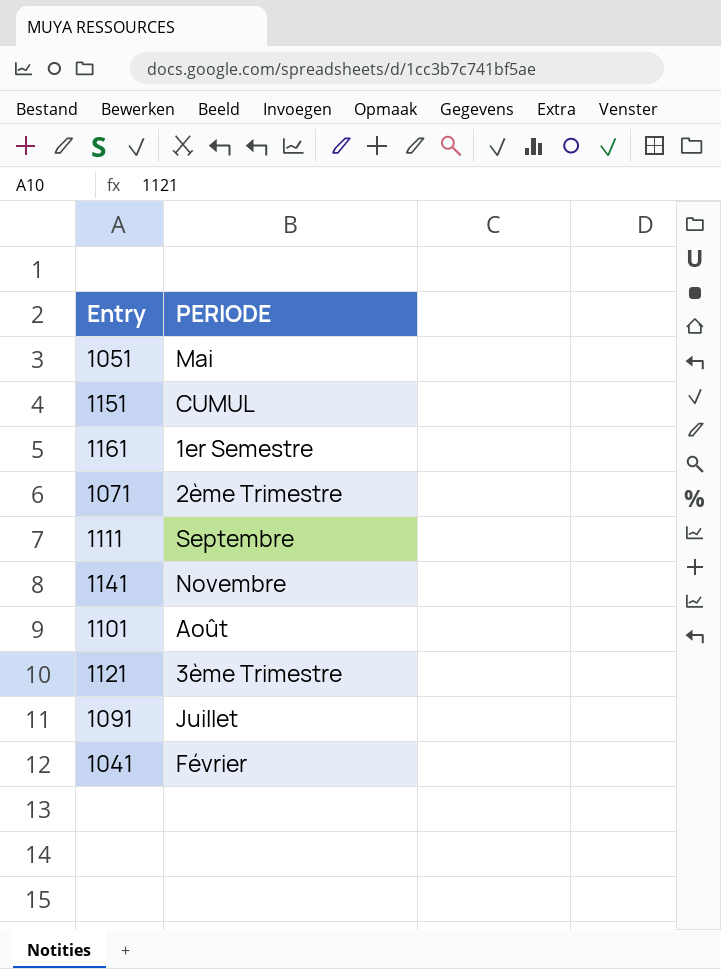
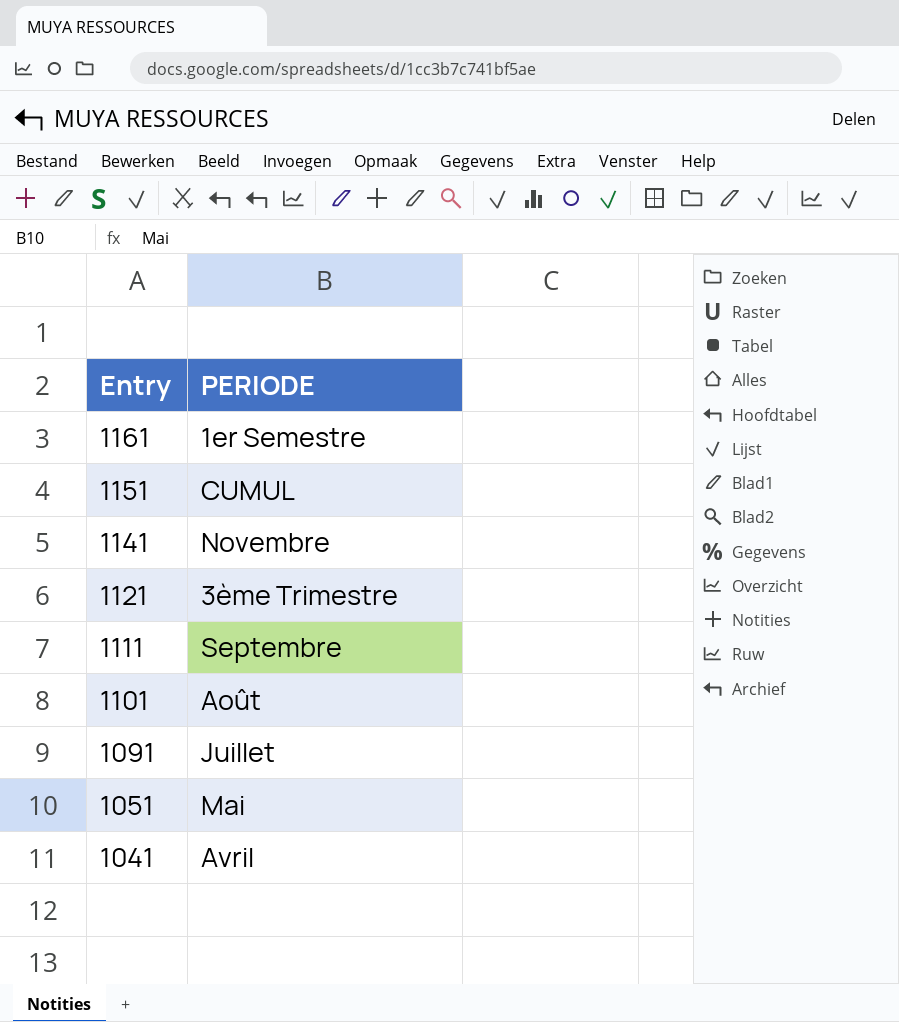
row order: none -> Entry descending
row 1071: 2ème Trimestre -> none
1041 | PERIODE: Février -> Avril

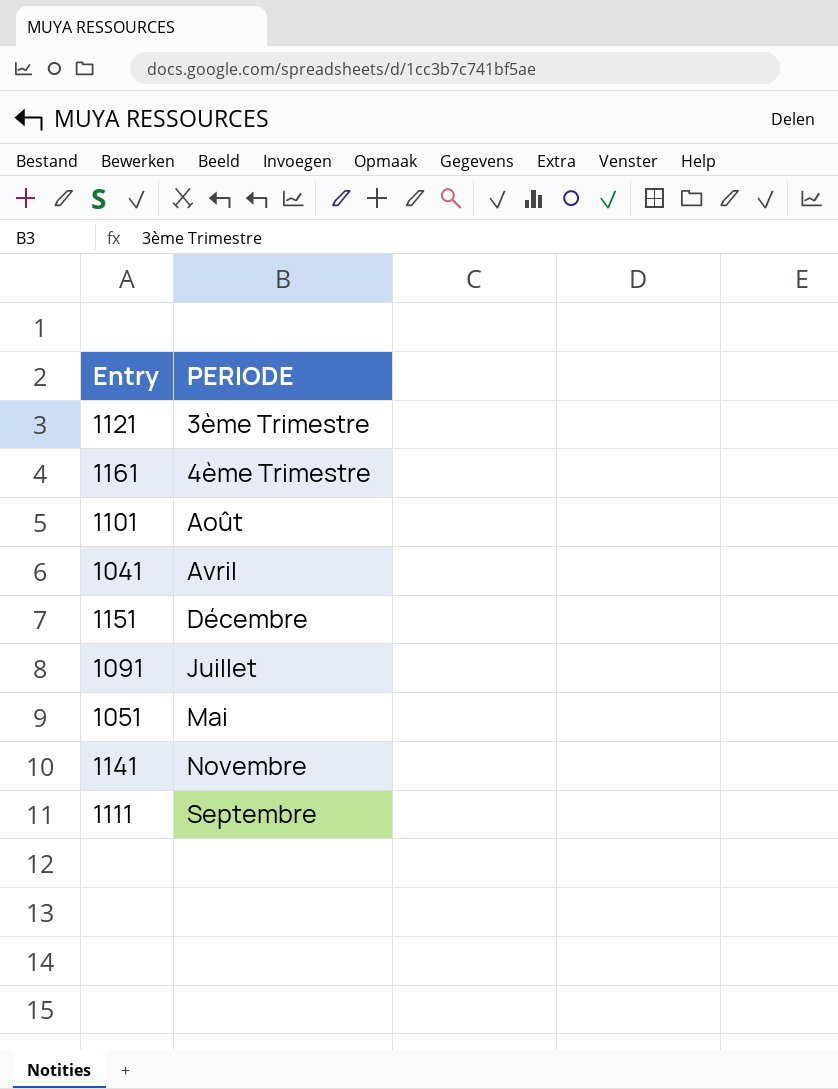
row order: Entry descending -> PERIODE ascending
1161 | PERIODE: 1er Semestre -> 4ème Trimestre
1151 | PERIODE: CUMUL -> Décembre

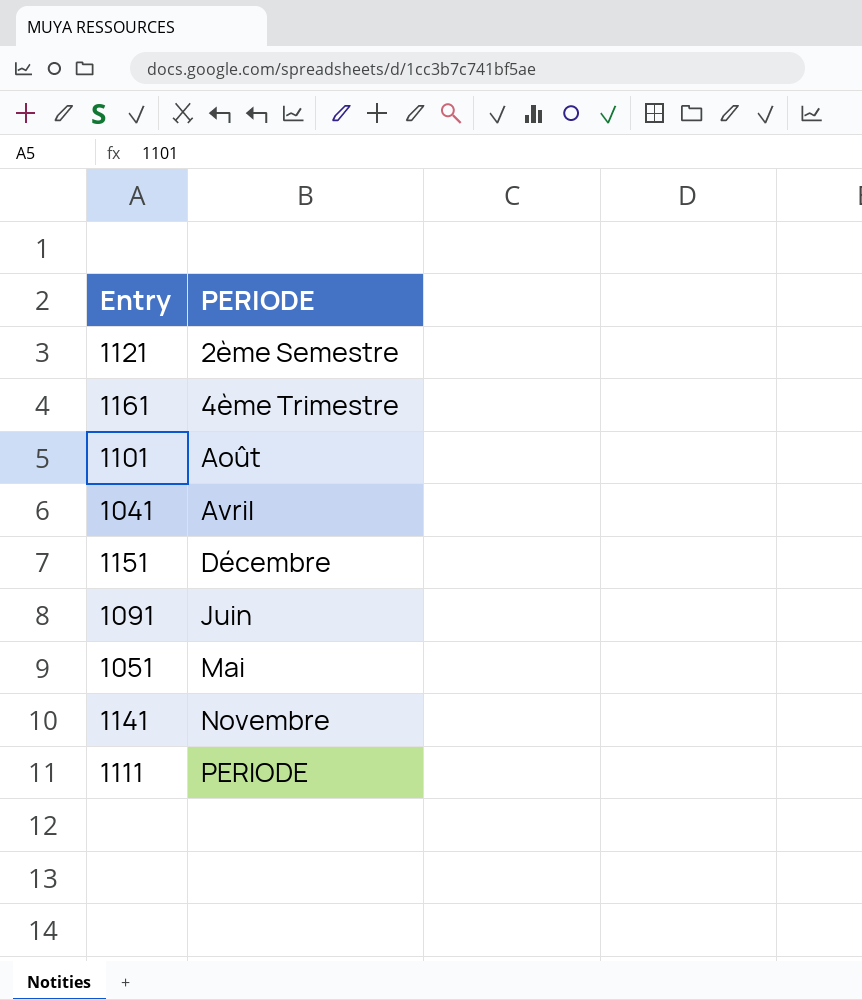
1121 | PERIODE: 3ème Trimestre -> 2ème Semestre
1091 | PERIODE: Juillet -> Juin
1111 | PERIODE: Septembre -> PERIODE

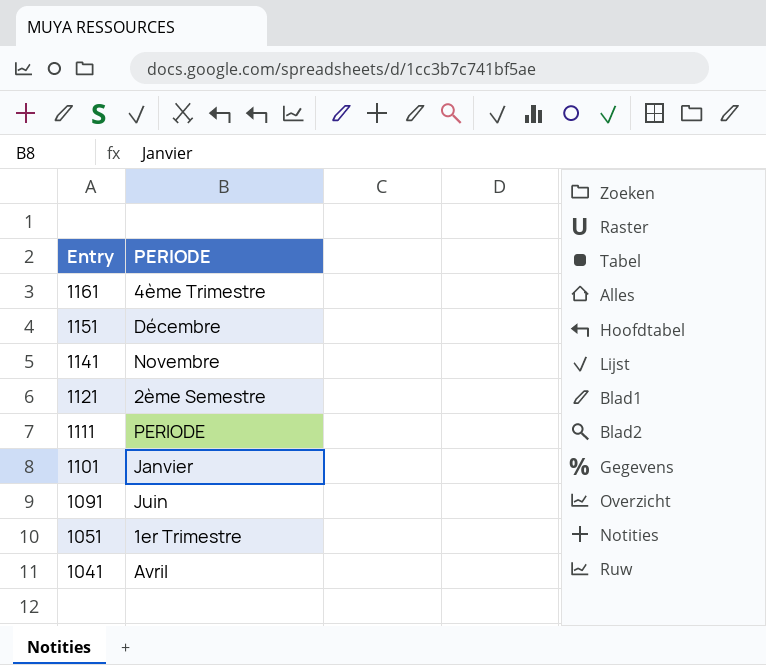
row order: PERIODE ascending -> Entry descending
1101 | PERIODE: Août -> Janvier
1051 | PERIODE: Mai -> 1er Trimestre

